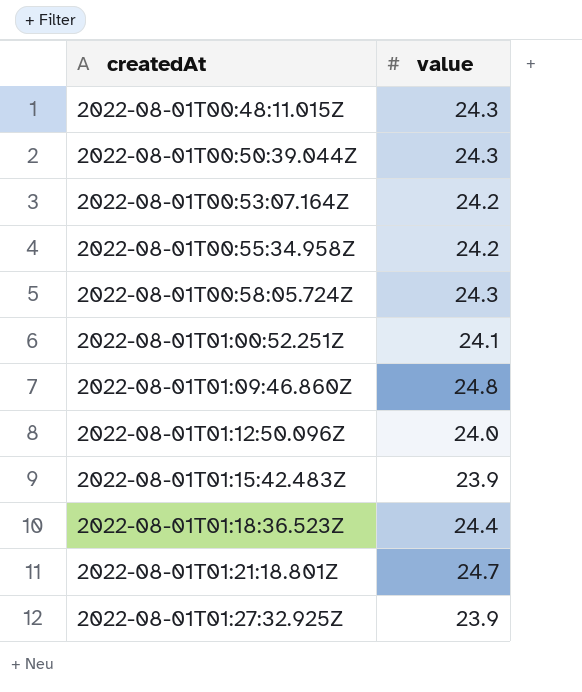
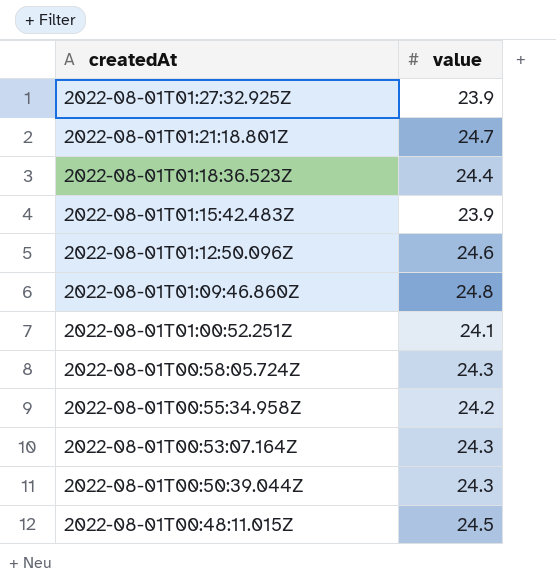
row order: createdAt ascending -> createdAt descending
2022-08-01T01:12:50.096Z | value: 24.0 -> 24.6
2022-08-01T00:53:07.164Z | value: 24.2 -> 24.3
2022-08-01T00:48:11.015Z | value: 24.3 -> 24.5

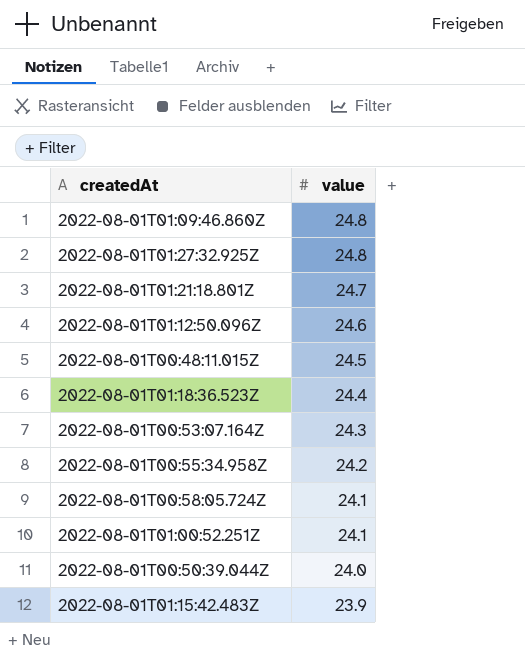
row order: createdAt descending -> value descending
2022-08-01T01:27:32.925Z | value: 23.9 -> 24.8
2022-08-01T00:58:05.724Z | value: 24.3 -> 24.1
2022-08-01T00:50:39.044Z | value: 24.3 -> 24.0

